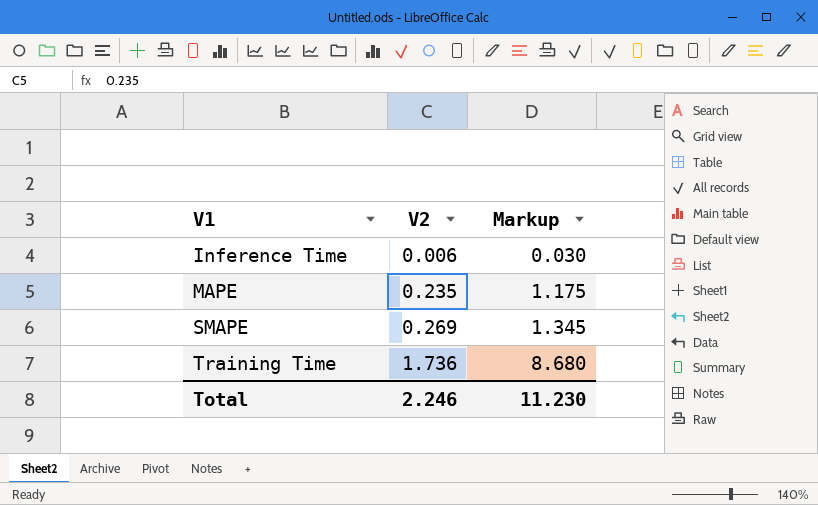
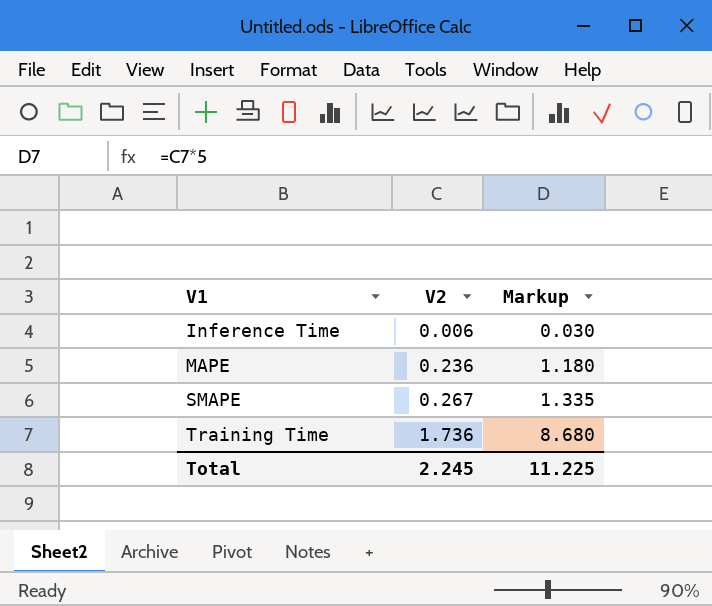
MAPE | V2: 0.235 -> 0.236
MAPE | Markup: 1.175 -> 1.180
SMAPE | V2: 0.269 -> 0.267
SMAPE | Markup: 1.345 -> 1.335
Total | V2: 2.246 -> 2.245
Total | Markup: 11.230 -> 11.225

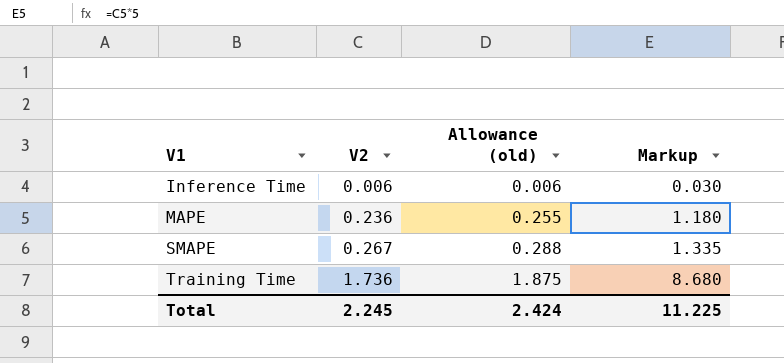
column Allowance (old) | formula: none -> [V2] * 1.08

